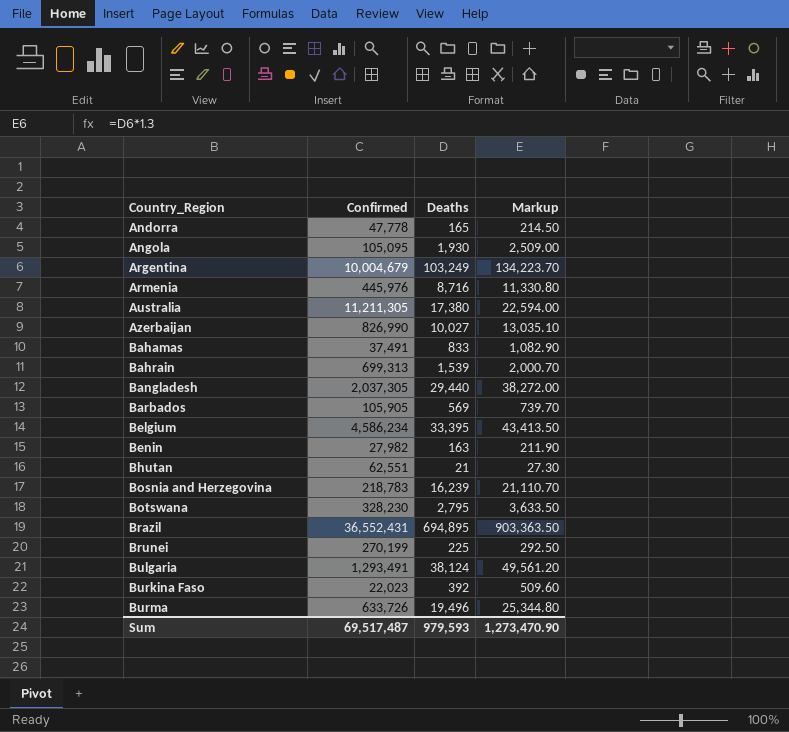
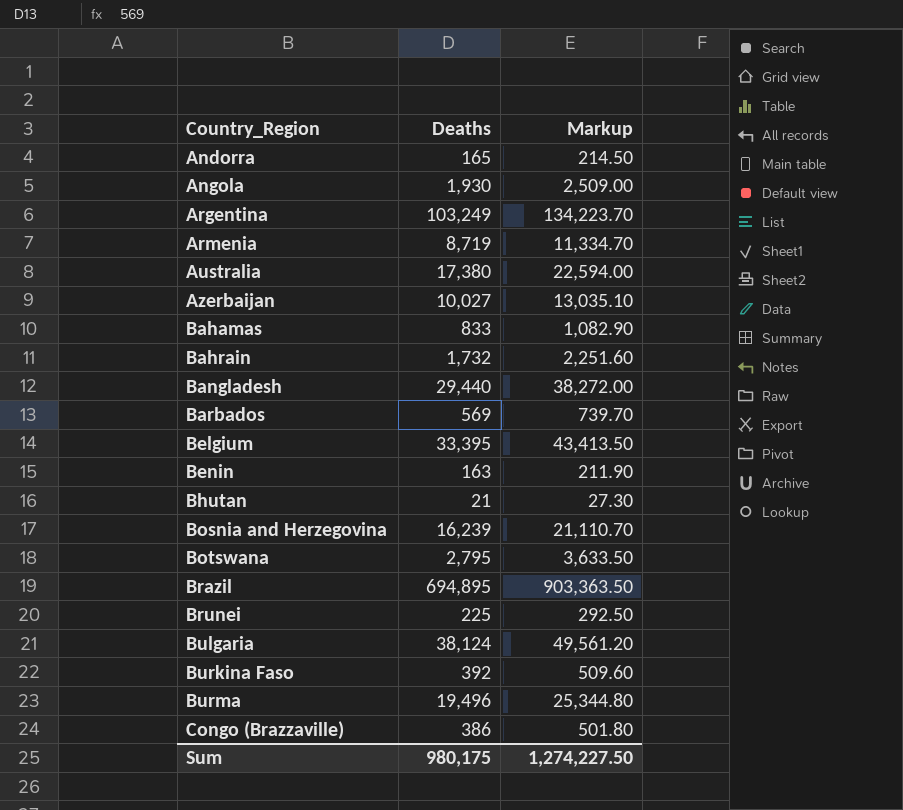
column Confirmed | position: 2 -> none
Armenia | Deaths: 8,716 -> 8,719
Armenia | Markup: 11,330.80 -> 11,334.70
Bahrain | Deaths: 1,539 -> 1,732
Bahrain | Markup: 2,000.70 -> 2,251.60
row Congo (Brazzaville): none -> 386 | 501.80
Sum | Deaths: 979,593 -> 980,175
Sum | Markup: 1,273,470.90 -> 1,274,227.50

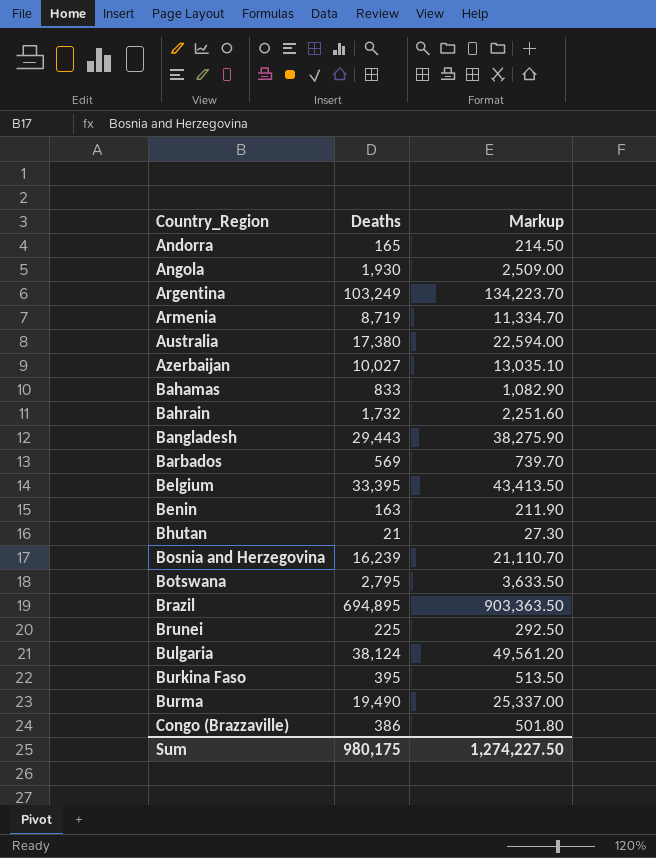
Bangladesh | Deaths: 29,440 -> 29,443
Bangladesh | Markup: 38,272.00 -> 38,275.90
Burkina Faso | Deaths: 392 -> 395
Burkina Faso | Markup: 509.60 -> 513.50
Burma | Deaths: 19,496 -> 19,490
Burma | Markup: 25,344.80 -> 25,337.00

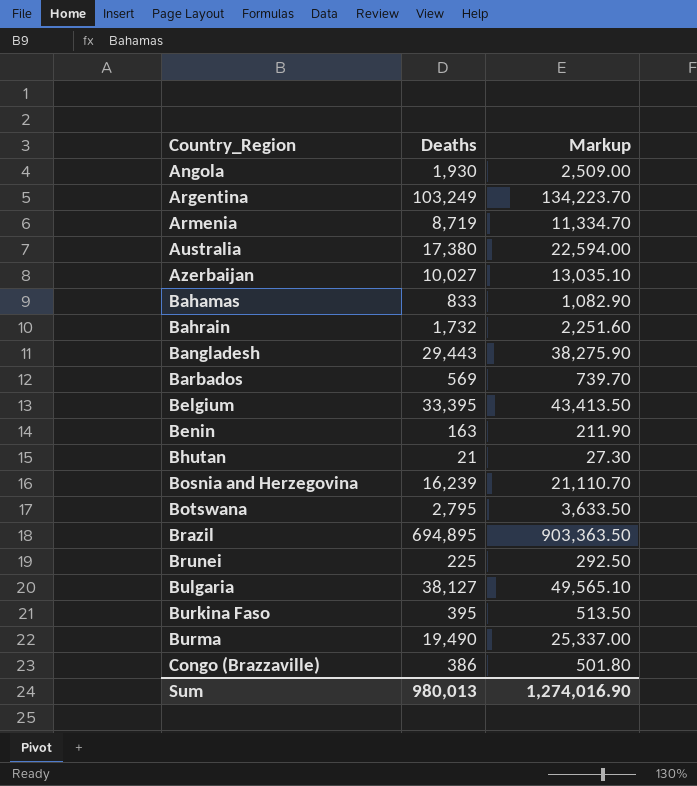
row Andorra: 165 | 214.50 -> none
Bulgaria | Deaths: 38,124 -> 38,127
Bulgaria | Markup: 49,561.20 -> 49,565.10
Sum | Deaths: 980,175 -> 980,013
Sum | Markup: 1,274,227.50 -> 1,274,016.90

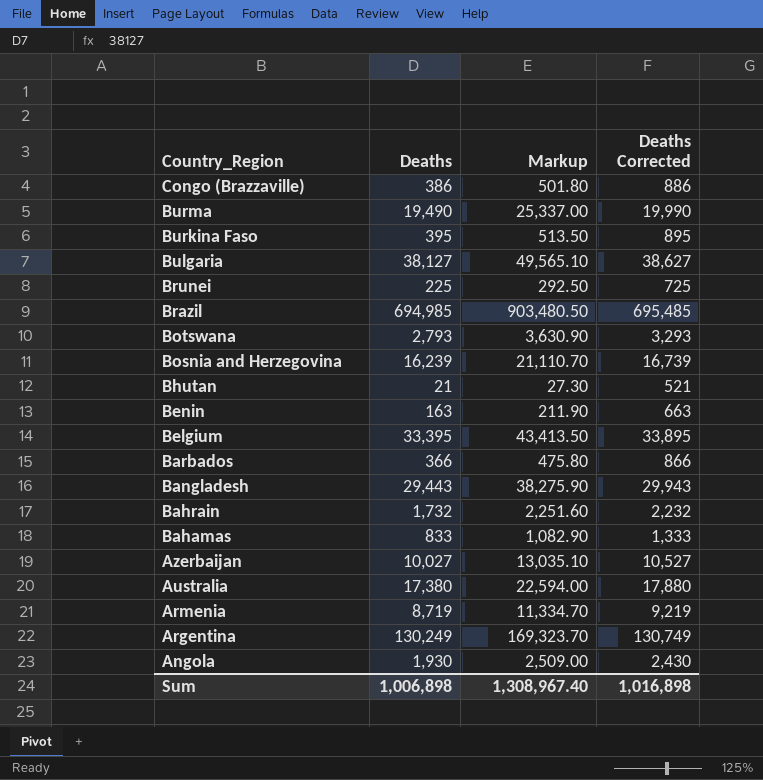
row order: Country_Region ascending -> Country_Region descending
column Deaths Corrected | formula: none -> [Deaths] + 500
Brazil | Deaths: 694,895 -> 694,985
Brazil | Markup: 903,363.50 -> 903,480.50
Botswana | Deaths: 2,795 -> 2,793
Botswana | Markup: 3,633.50 -> 3,630.90
Barbados | Deaths: 569 -> 366
Barbados | Markup: 739.70 -> 475.80
Argentina | Deaths: 103,249 -> 130,249
Argentina | Markup: 134,223.70 -> 169,323.70
Sum | Deaths: 980,013 -> 1,006,898
Sum | Markup: 1,274,016.90 -> 1,308,967.40

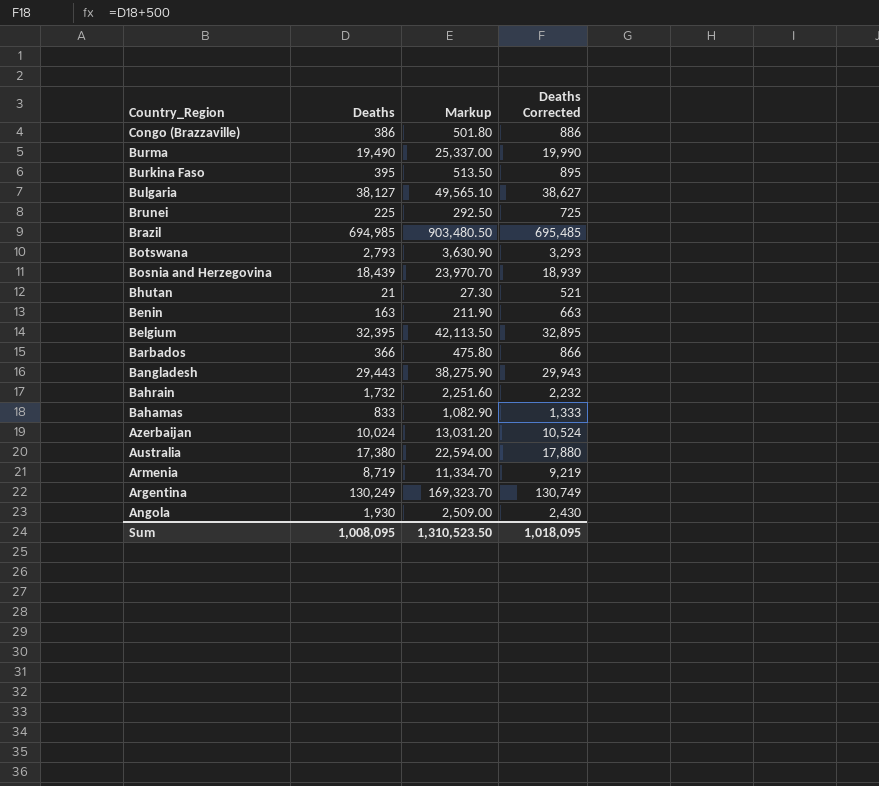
Bosnia and Herzegovina | Deaths: 16,239 -> 18,439
Bosnia and Herzegovina | Markup: 21,110.70 -> 23,970.70
Bosnia and Herzegovina | Deaths Corrected: 16,739 -> 18,939
Belgium | Deaths: 33,395 -> 32,395
Belgium | Markup: 43,413.50 -> 42,113.50
Belgium | Deaths Corrected: 33,895 -> 32,895
Azerbaijan | Deaths: 10,027 -> 10,024
Azerbaijan | Markup: 13,035.10 -> 13,031.20
Azerbaijan | Deaths Corrected: 10,527 -> 10,524
Sum | Deaths: 1,006,898 -> 1,008,095
Sum | Markup: 1,308,967.40 -> 1,310,523.50
Sum | Deaths Corrected: 1,016,898 -> 1,018,095

